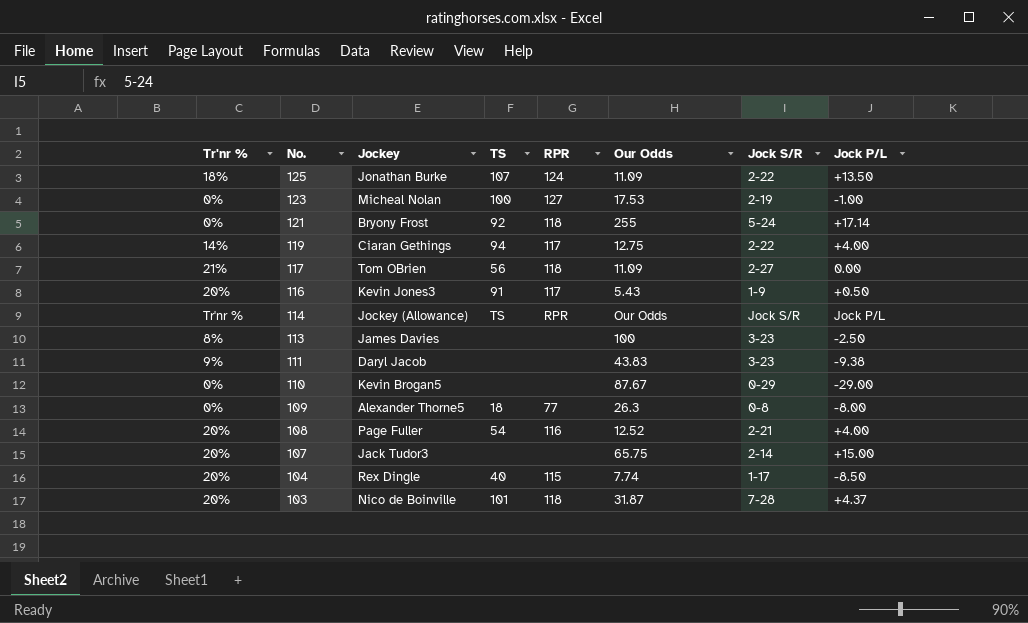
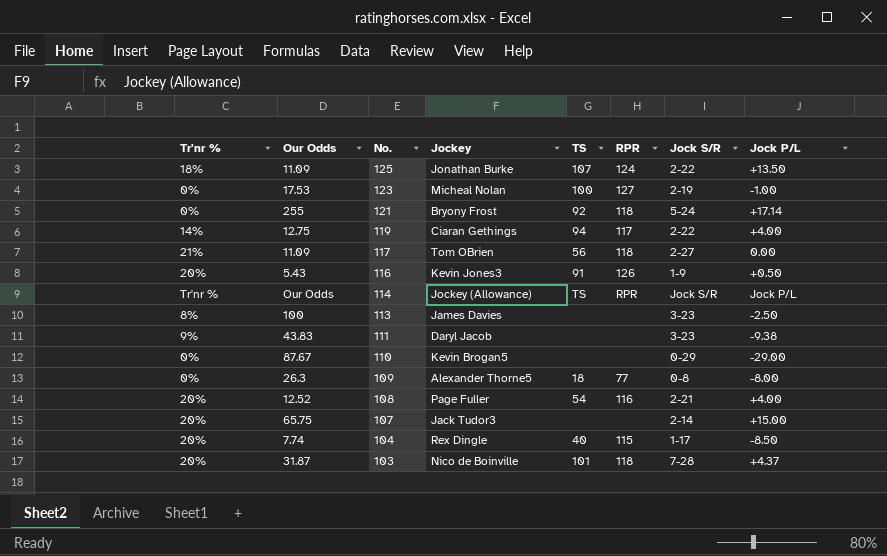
column Our Odds | position: 6 -> 2
116 | RPR: 117 -> 126

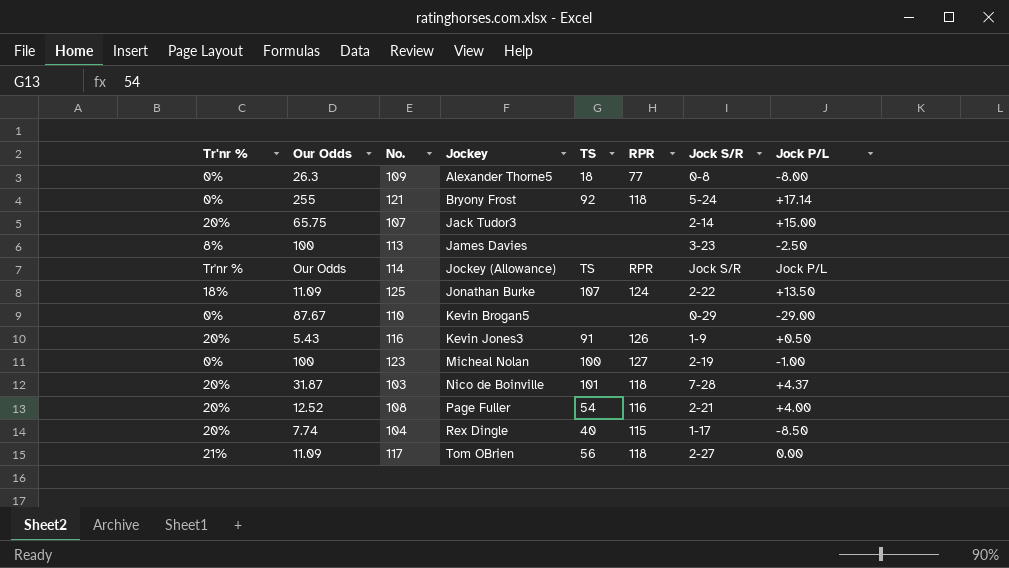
row order: No. descending -> Jockey ascending
row 119: 14% | 12.75 | Ciaran Gethings | 94 | 117 | 2-22 | +4.00 -> none
row 111: 9% | 43.83 | Daryl Jacob | none | none | 3-23 | -9.38 -> none
123 | Our Odds: 17.53 -> 100

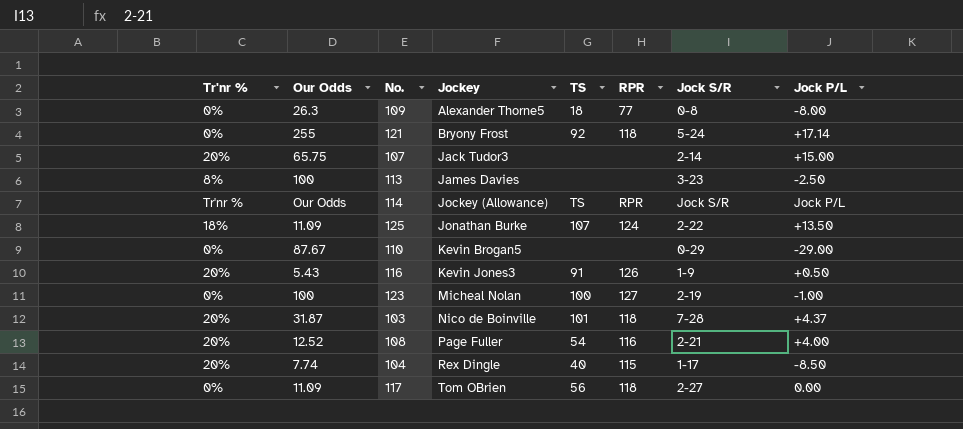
117 | Tr'nr %: 21% -> 0%

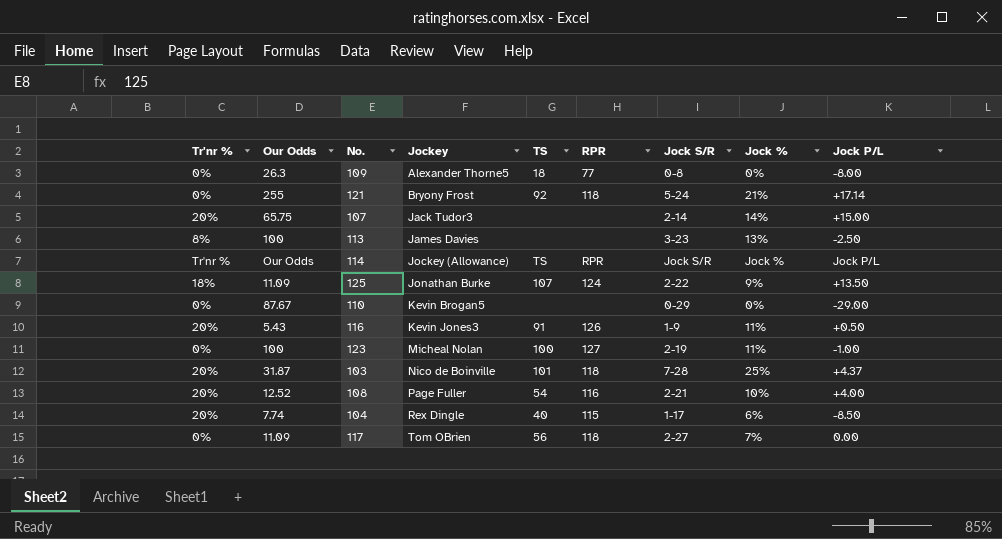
column Jock % | position: none -> 8

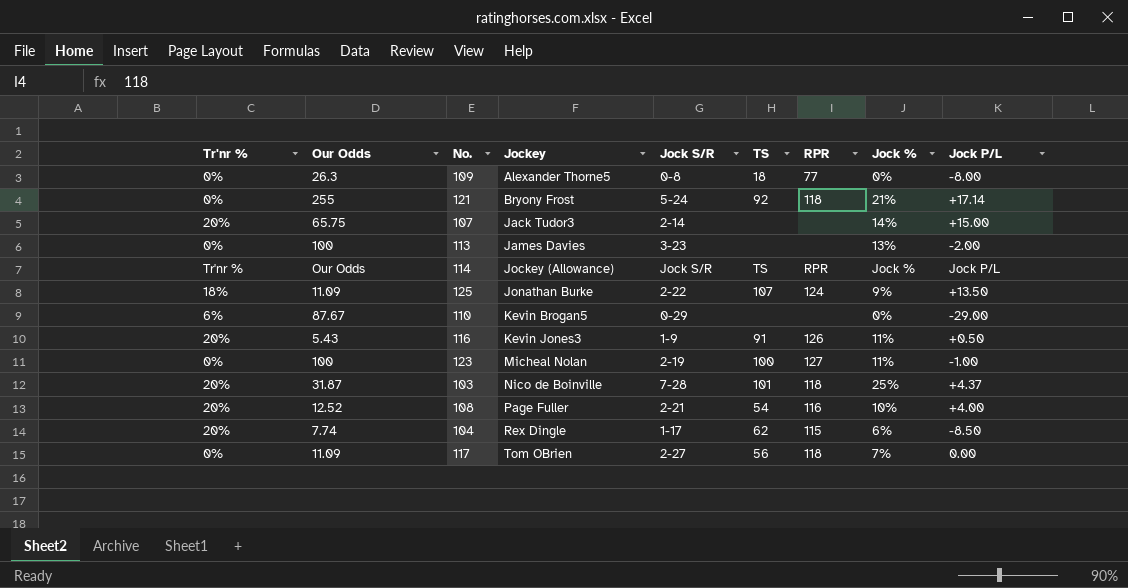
column Jock S/R | position: 7 -> 5
113 | Tr'nr %: 8% -> 0%
113 | Jock P/L: -2.50 -> -2.00
110 | Tr'nr %: 0% -> 6%
104 | TS: 40 -> 62

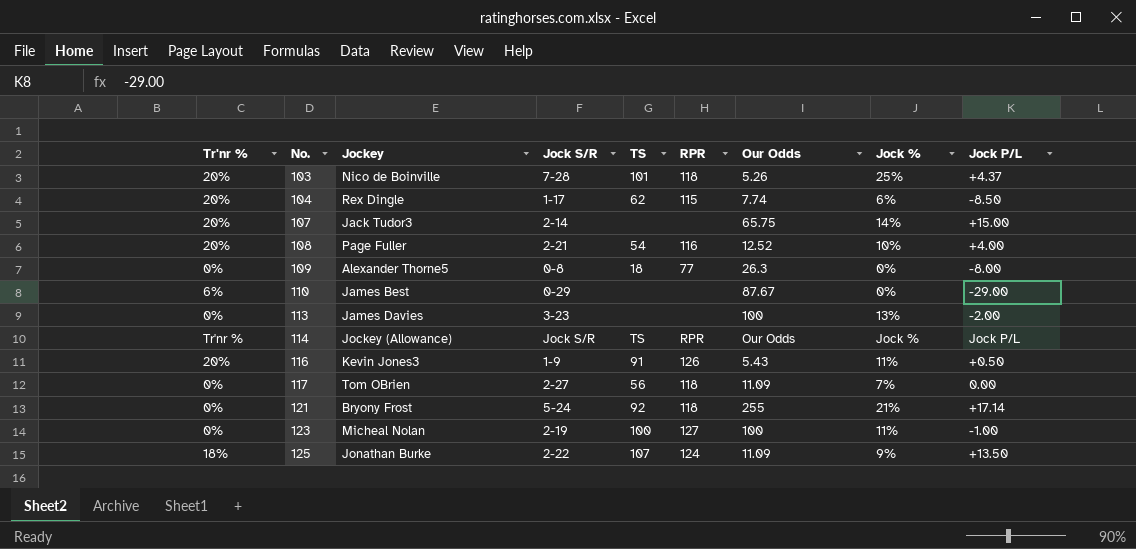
row order: Jockey ascending -> No. ascending
column Our Odds | position: 2 -> 7
103 | Our Odds: 31.87 -> 5.26
110 | Jockey: Kevin Brogan5 -> James Best

